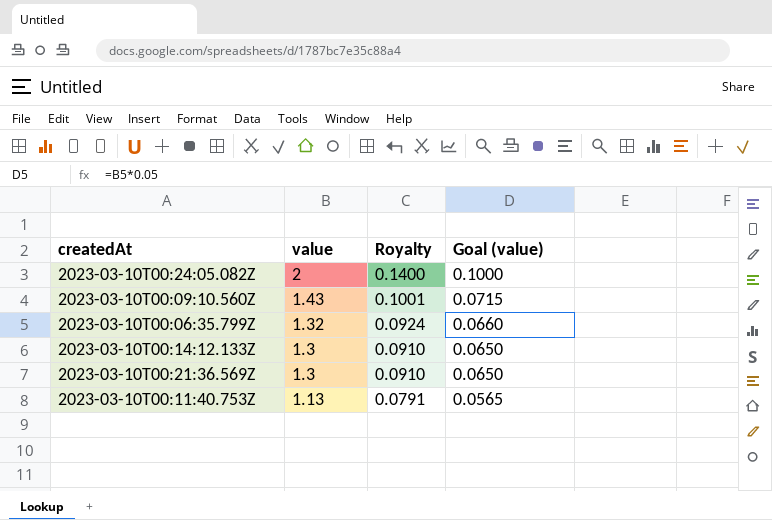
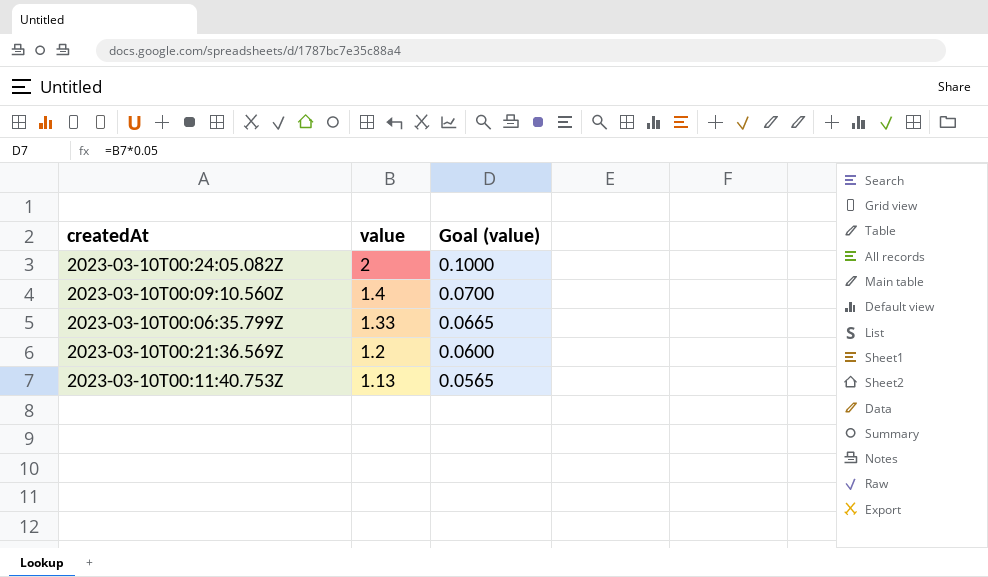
column Royalty | formula: [value] * 0.07 -> none
row 2023-03-10T00:14:12.133Z: 1.3 | 0.0910 | 0.0650 -> none
2023-03-10T00:09:10.560Z | value: 1.43 -> 1.4
2023-03-10T00:09:10.560Z | Goal (value): 0.0715 -> 0.0700
2023-03-10T00:06:35.799Z | value: 1.32 -> 1.33
2023-03-10T00:06:35.799Z | Goal (value): 0.0660 -> 0.0665
2023-03-10T00:21:36.569Z | value: 1.3 -> 1.2
2023-03-10T00:21:36.569Z | Goal (value): 0.0650 -> 0.0600

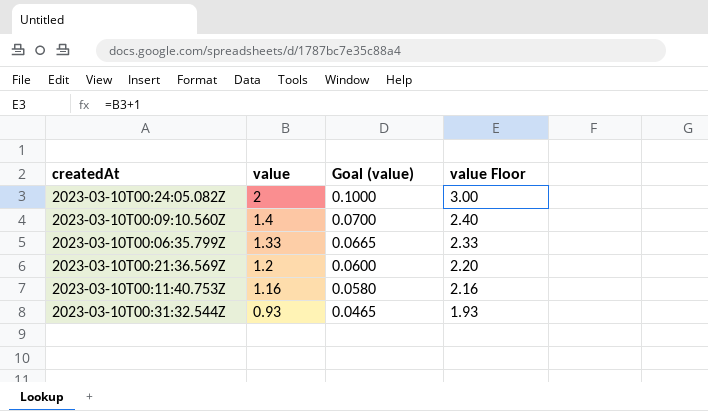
column value Floor | formula: none -> [value] + 1
2023-03-10T00:11:40.753Z | value: 1.13 -> 1.16
2023-03-10T00:11:40.753Z | Goal (value): 0.0565 -> 0.0580
row 2023-03-10T00:31:32.544Z: none -> 0.93 | 0.0465 | 1.93

